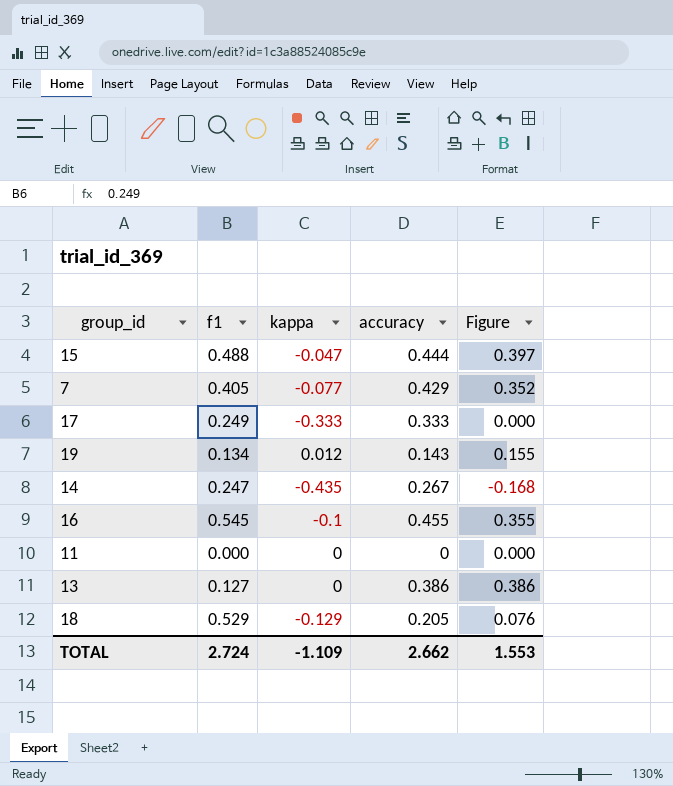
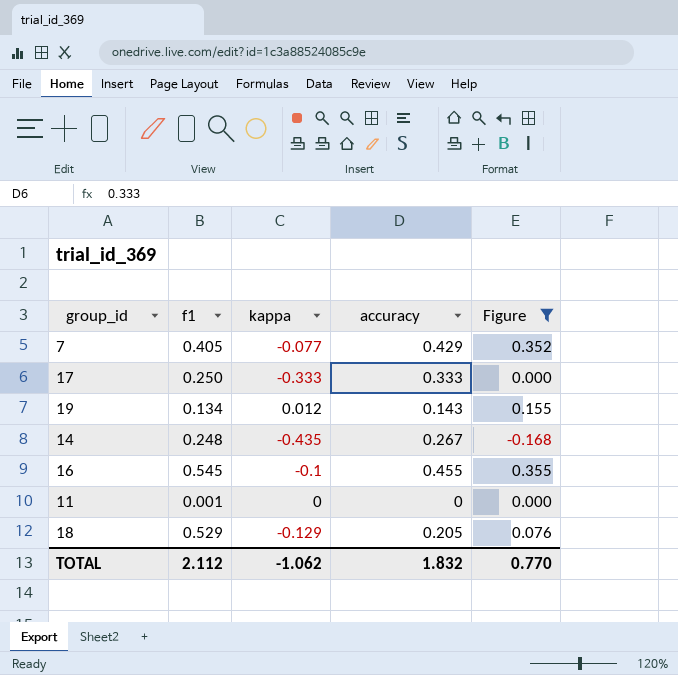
filter: none -> Figure <= 0.355
17 | f1: 0.249 -> 0.250
14 | f1: 0.247 -> 0.248
11 | f1: 0.000 -> 0.001
TOTAL | f1: 2.724 -> 2.112
TOTAL | kappa: -1.109 -> -1.062
TOTAL | accuracy: 2.662 -> 1.832
TOTAL | Figure: 1.553 -> 0.770

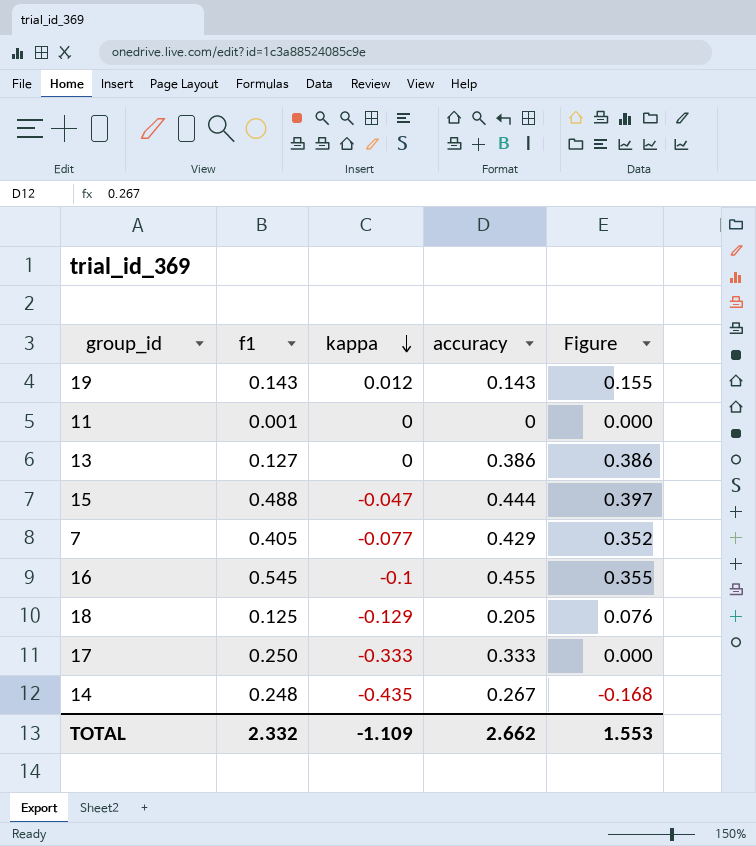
filter: Figure <= 0.355 -> none
row order: none -> kappa descending
19 | f1: 0.134 -> 0.143
18 | f1: 0.529 -> 0.125
TOTAL | f1: 2.112 -> 2.332
TOTAL | kappa: -1.062 -> -1.109
TOTAL | accuracy: 1.832 -> 2.662
TOTAL | Figure: 0.770 -> 1.553

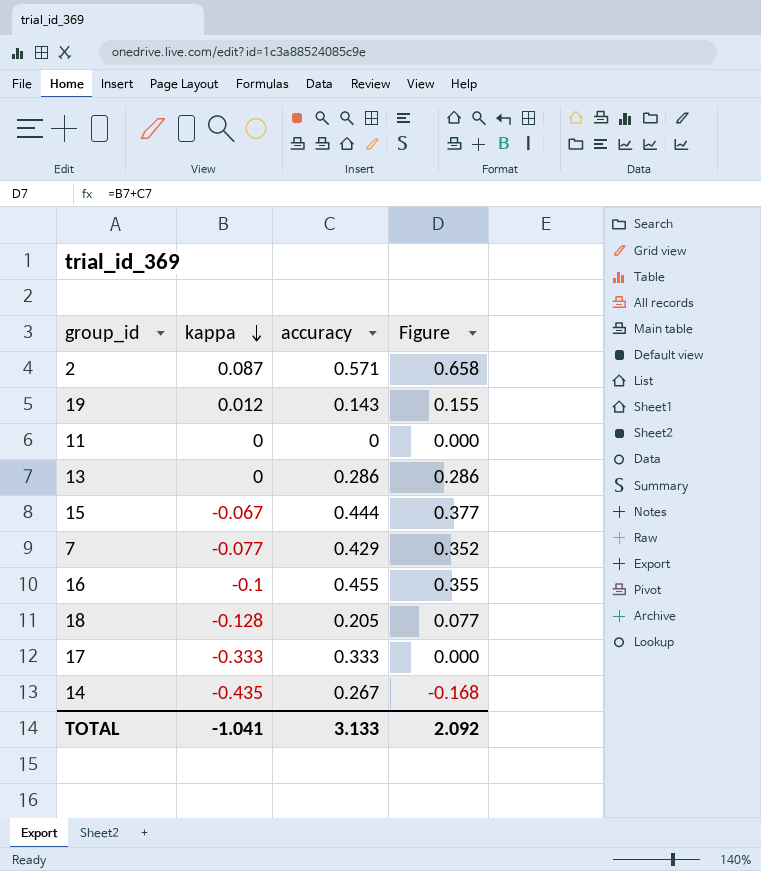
column f1 | position: 2 -> none
row 2: none -> 0.087 | 0.571 | 0.658
13 | accuracy: 0.386 -> 0.286
13 | Figure: 0.386 -> 0.286
15 | kappa: -0.047 -> -0.067
15 | Figure: 0.397 -> 0.377
18 | kappa: -0.129 -> -0.128
18 | Figure: 0.076 -> 0.077
TOTAL | kappa: -1.109 -> -1.041
TOTAL | accuracy: 2.662 -> 3.133
TOTAL | Figure: 1.553 -> 2.092

